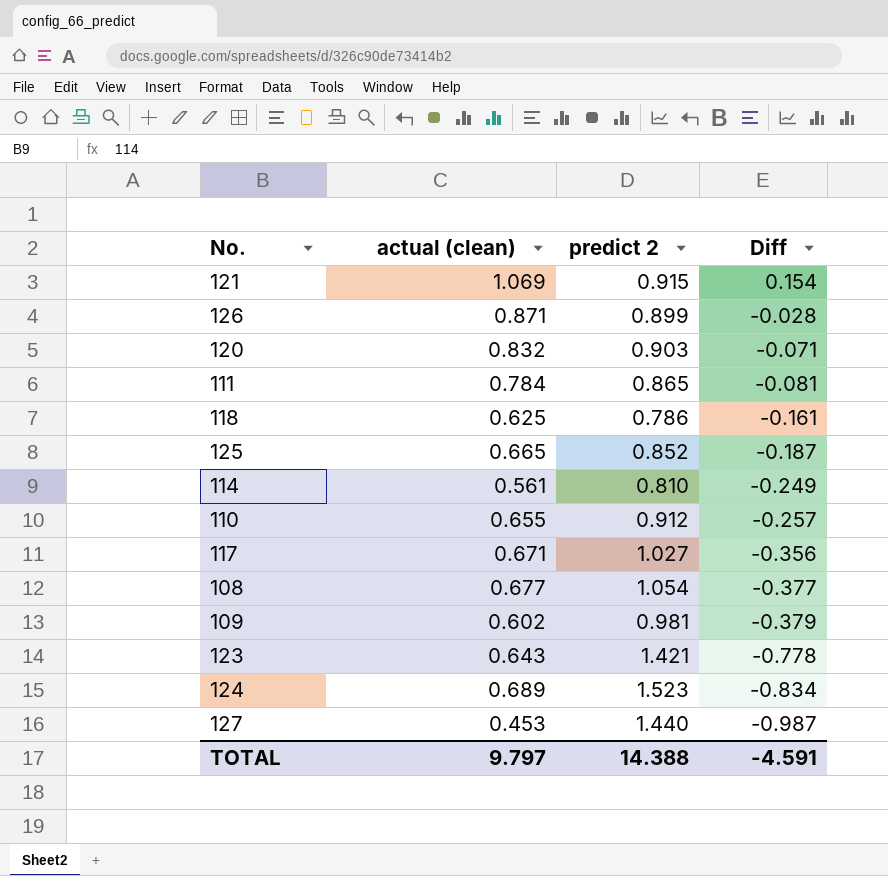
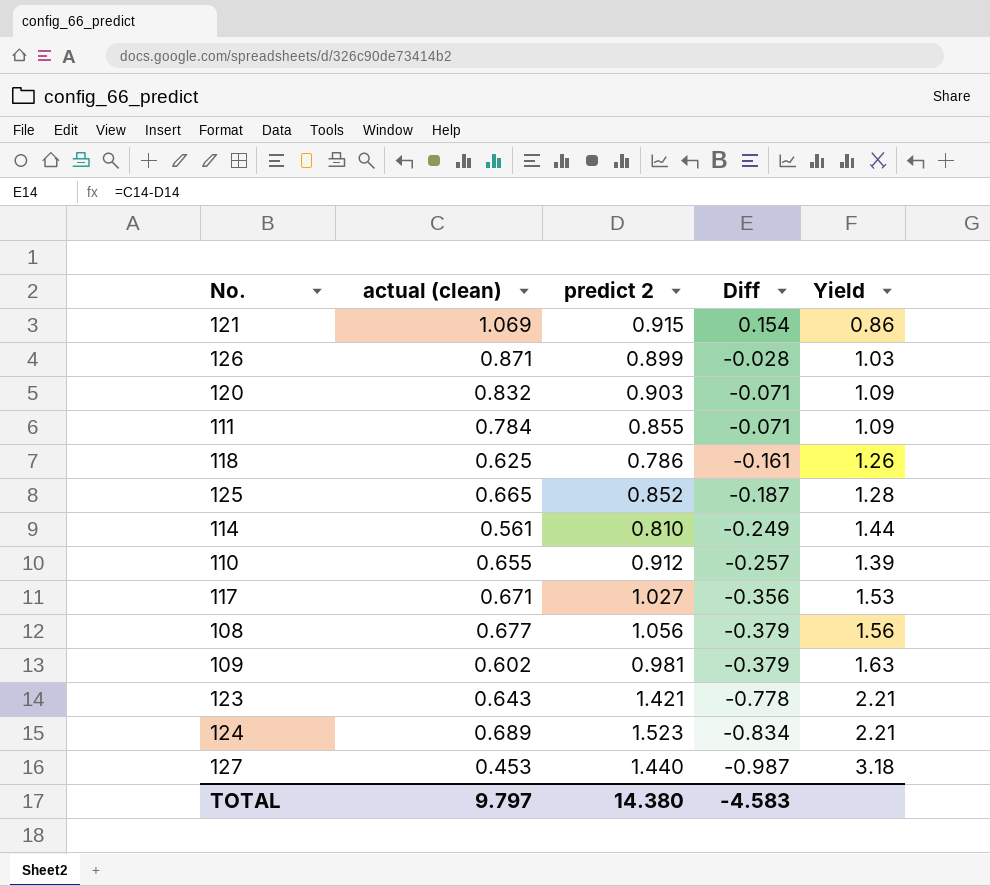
column Yield | formula: none -> [predict 2] / [actual (clean)]
111 | predict 2: 0.865 -> 0.855
111 | Diff: -0.081 -> -0.071
108 | predict 2: 1.054 -> 1.056
108 | Diff: -0.377 -> -0.379
TOTAL | predict 2: 14.388 -> 14.380
TOTAL | Diff: -4.591 -> -4.583

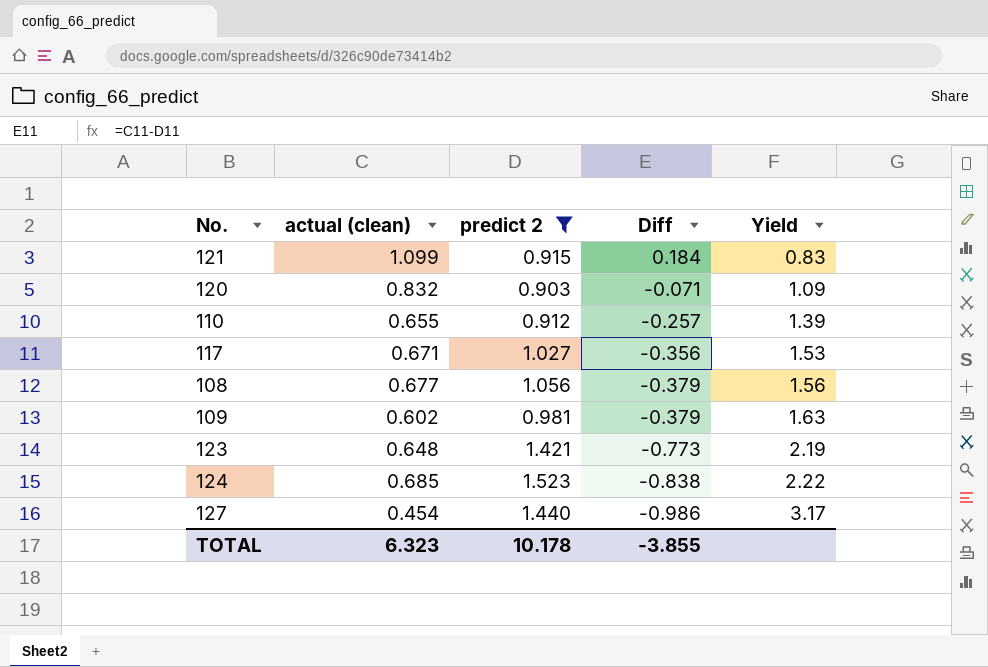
filter: none -> predict 2 >= 0.903
121 | actual (clean): 1.069 -> 1.099
121 | Diff: 0.154 -> 0.184
121 | Yield: 0.86 -> 0.83
123 | actual (clean): 0.643 -> 0.648
123 | Diff: -0.778 -> -0.773
123 | Yield: 2.21 -> 2.19
124 | actual (clean): 0.689 -> 0.685
124 | Diff: -0.834 -> -0.838
124 | Yield: 2.21 -> 2.22
127 | actual (clean): 0.453 -> 0.454
127 | Diff: -0.987 -> -0.986
127 | Yield: 3.18 -> 3.17
TOTAL | actual (clean): 9.797 -> 6.323
TOTAL | predict 2: 14.380 -> 10.178
TOTAL | Diff: -4.583 -> -3.855

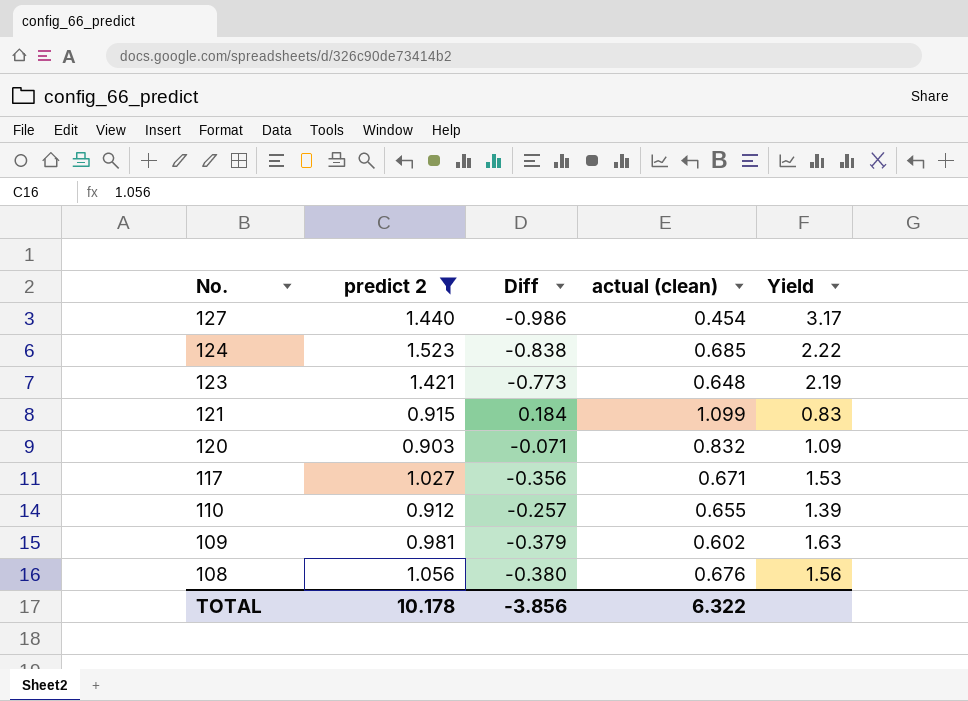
row order: Diff descending -> No. descending
column actual (clean) | position: 2 -> 4
108 | Diff: -0.379 -> -0.380
108 | actual (clean): 0.677 -> 0.676
TOTAL | Diff: -3.855 -> -3.856
TOTAL | actual (clean): 6.323 -> 6.322

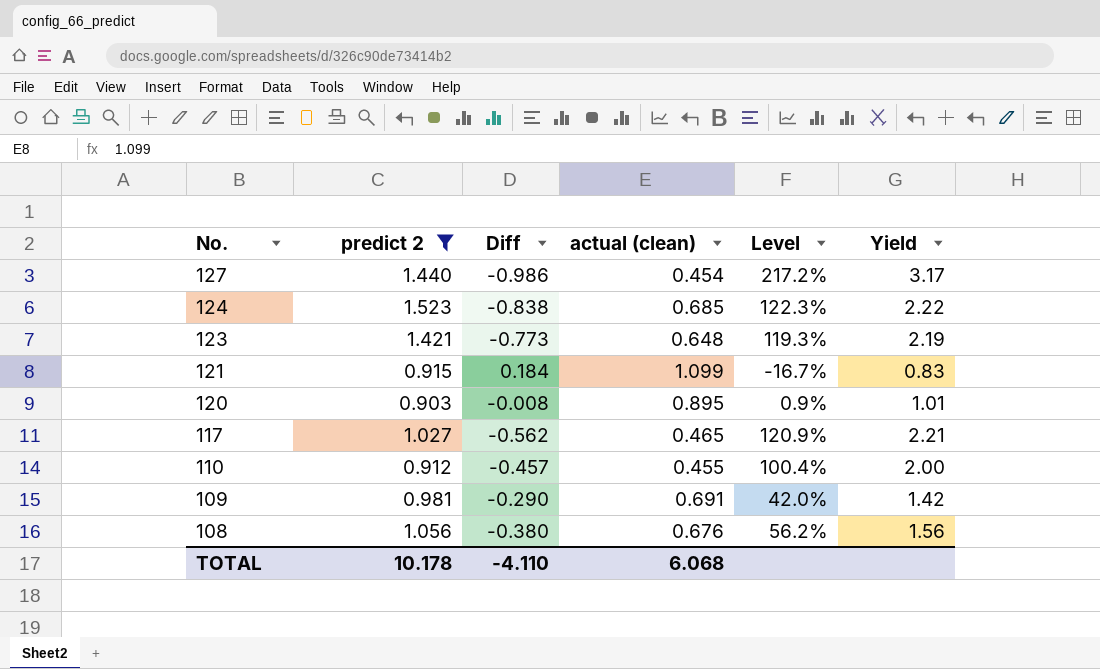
column Level | formula: none -> ([predict 2] - [actual (clean)]) / [actual (clean)]
120 | Diff: -0.071 -> -0.008
120 | actual (clean): 0.832 -> 0.895
120 | Yield: 1.09 -> 1.01
117 | Diff: -0.356 -> -0.562
117 | actual (clean): 0.671 -> 0.465
117 | Yield: 1.53 -> 2.21
110 | Diff: -0.257 -> -0.457
110 | actual (clean): 0.655 -> 0.455
110 | Yield: 1.39 -> 2.00
109 | Diff: -0.379 -> -0.290
109 | actual (clean): 0.602 -> 0.691
109 | Yield: 1.63 -> 1.42
TOTAL | Diff: -3.856 -> -4.110
TOTAL | actual (clean): 6.322 -> 6.068

